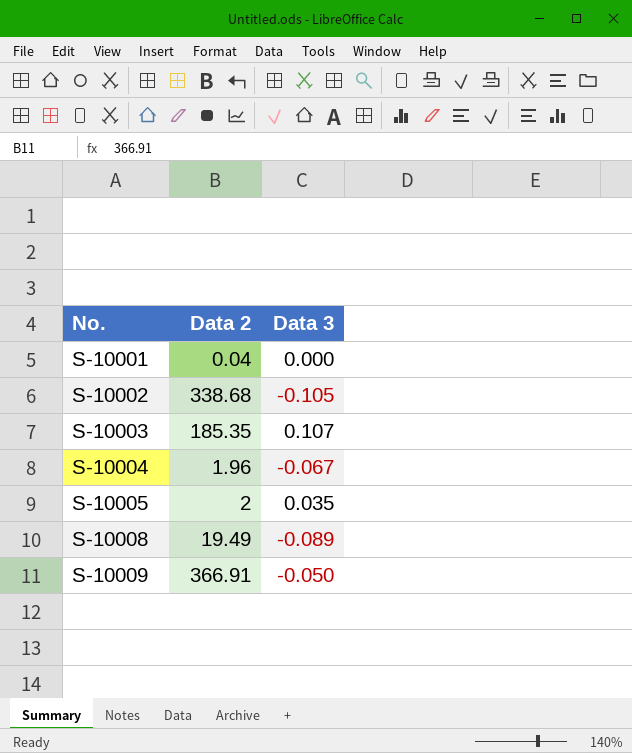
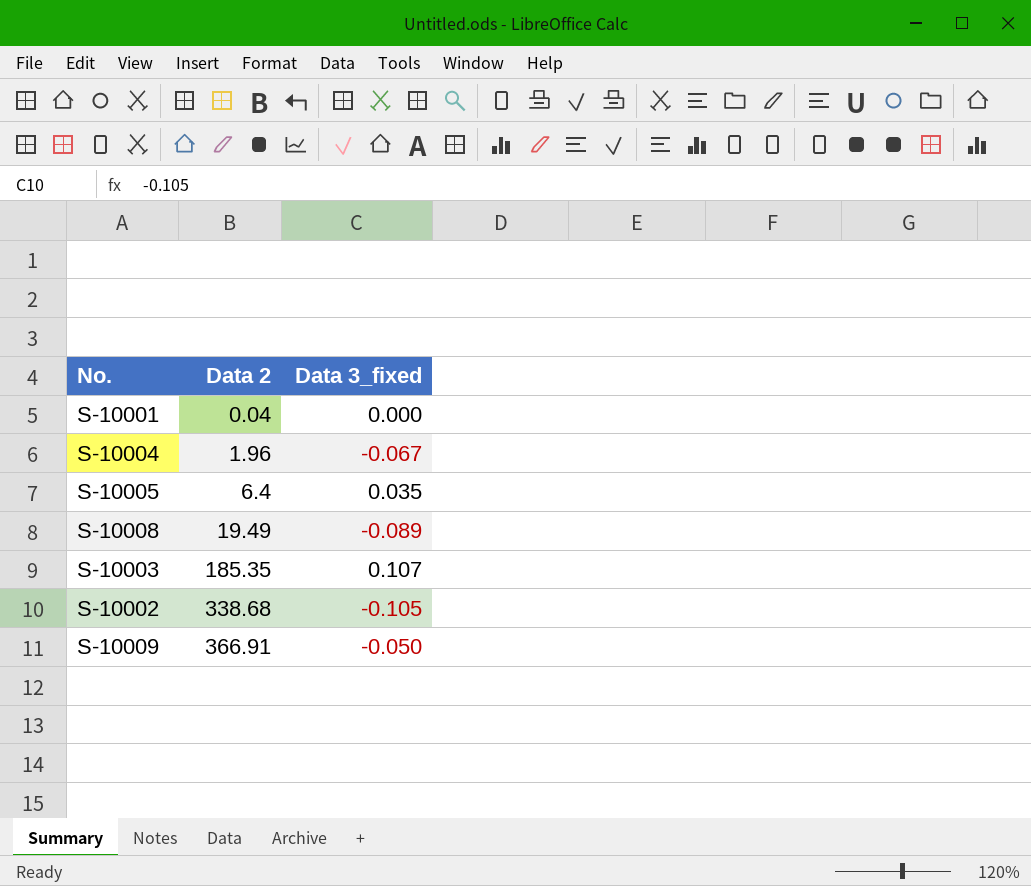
row order: No. ascending -> Data 2 ascending
column name: Data 3 -> Data 3_fixed
S-10005 | Data 2: 2 -> 6.4

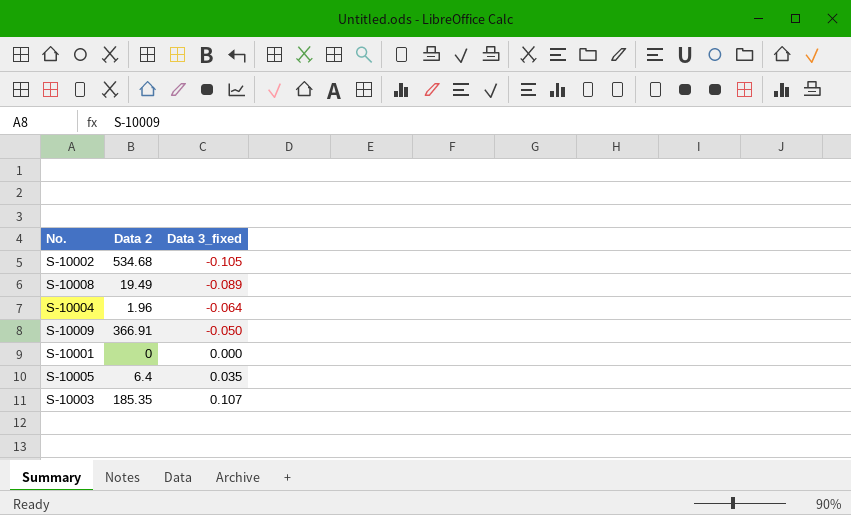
row order: Data 2 ascending -> Data 3_fixed ascending
S-10002 | Data 2: 338.68 -> 534.68
S-10004 | Data 3_fixed: -0.067 -> -0.064
S-10001 | Data 2: 0.04 -> 0

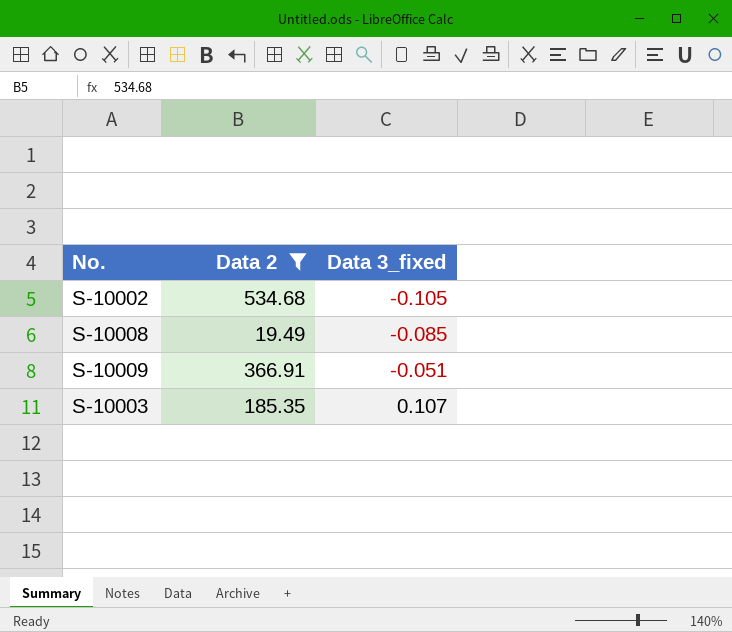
filter: none -> Data 2 >= 19.49
S-10008 | Data 3_fixed: -0.089 -> -0.085
S-10009 | Data 3_fixed: -0.050 -> -0.051

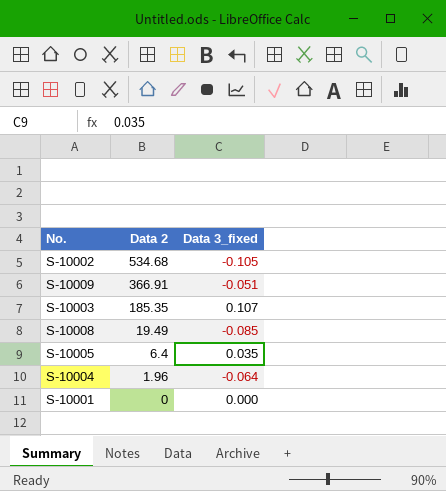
filter: Data 2 >= 19.49 -> none
row order: Data 3_fixed ascending -> Data 2 descending

